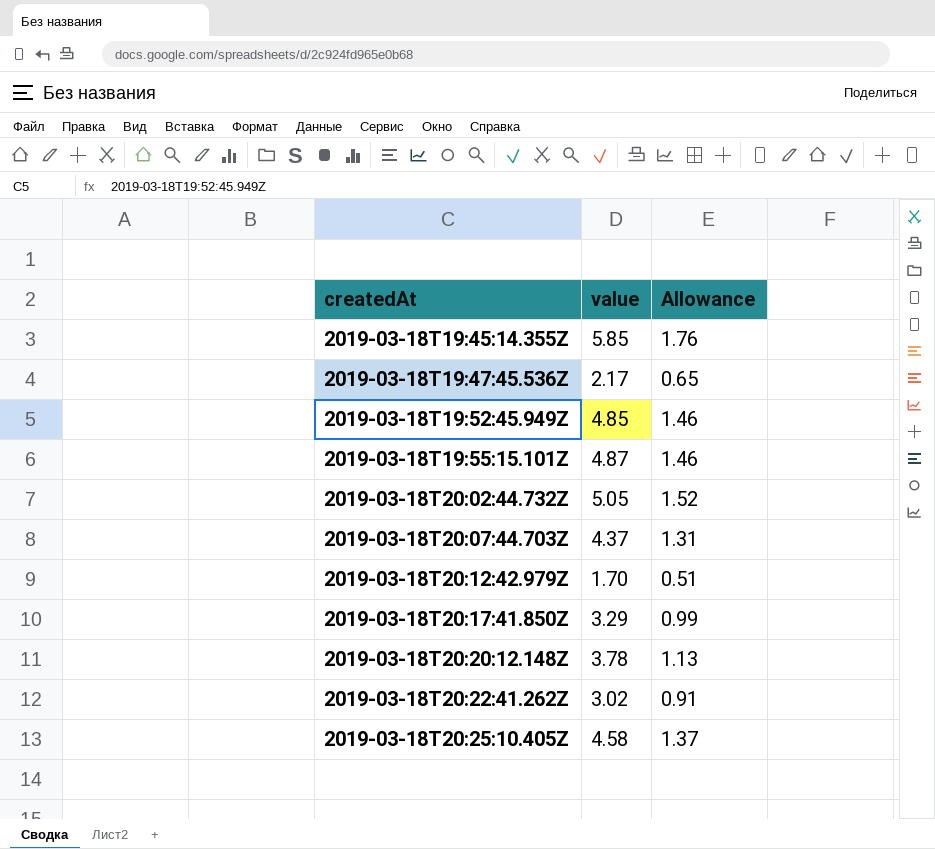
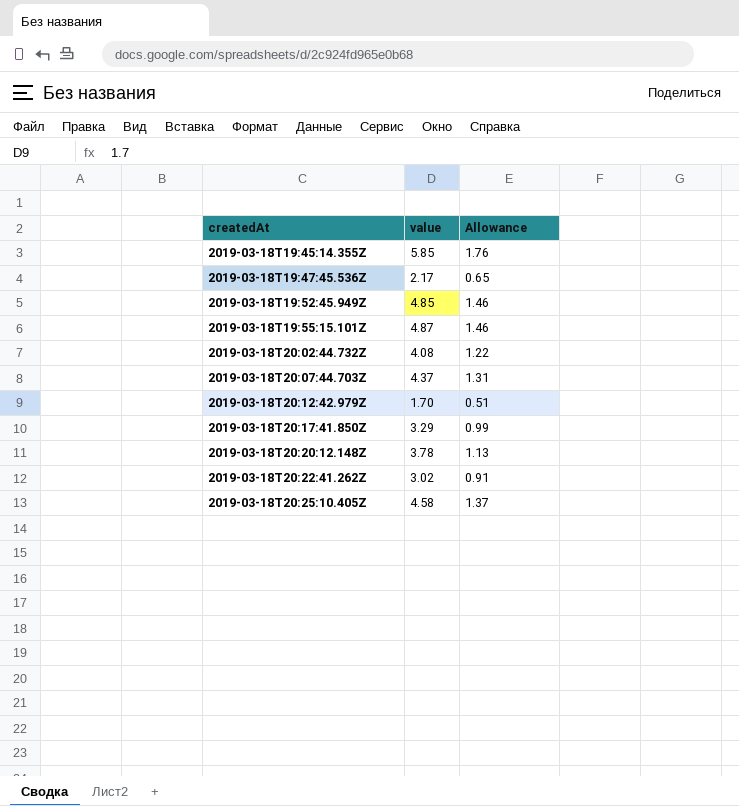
2019-03-18T20:02:44.732Z | value: 5.05 -> 4.08
2019-03-18T20:02:44.732Z | Allowance: 1.52 -> 1.22

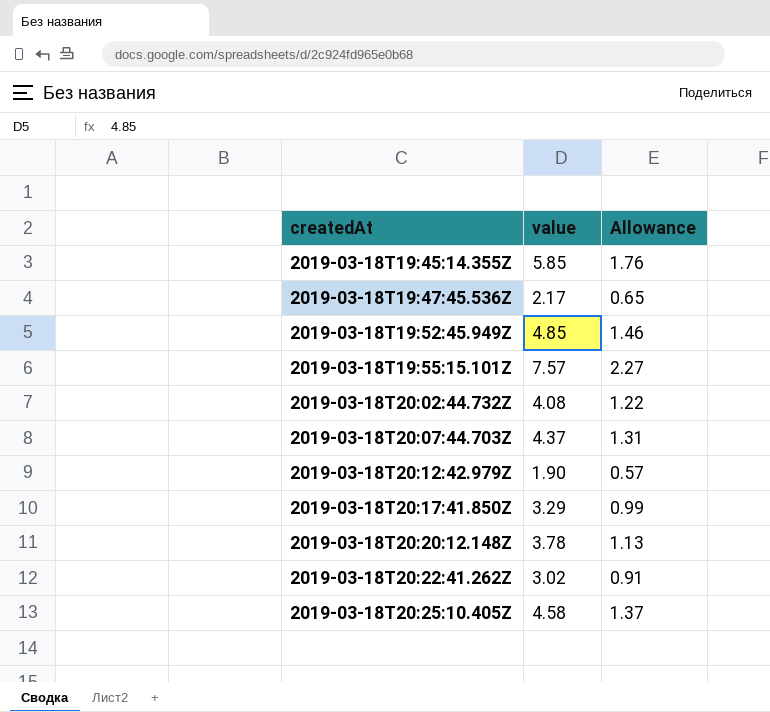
2019-03-18T19:55:15.101Z | value: 4.87 -> 7.57
2019-03-18T19:55:15.101Z | Allowance: 1.46 -> 2.27
2019-03-18T20:12:42.979Z | value: 1.70 -> 1.90
2019-03-18T20:12:42.979Z | Allowance: 0.51 -> 0.57

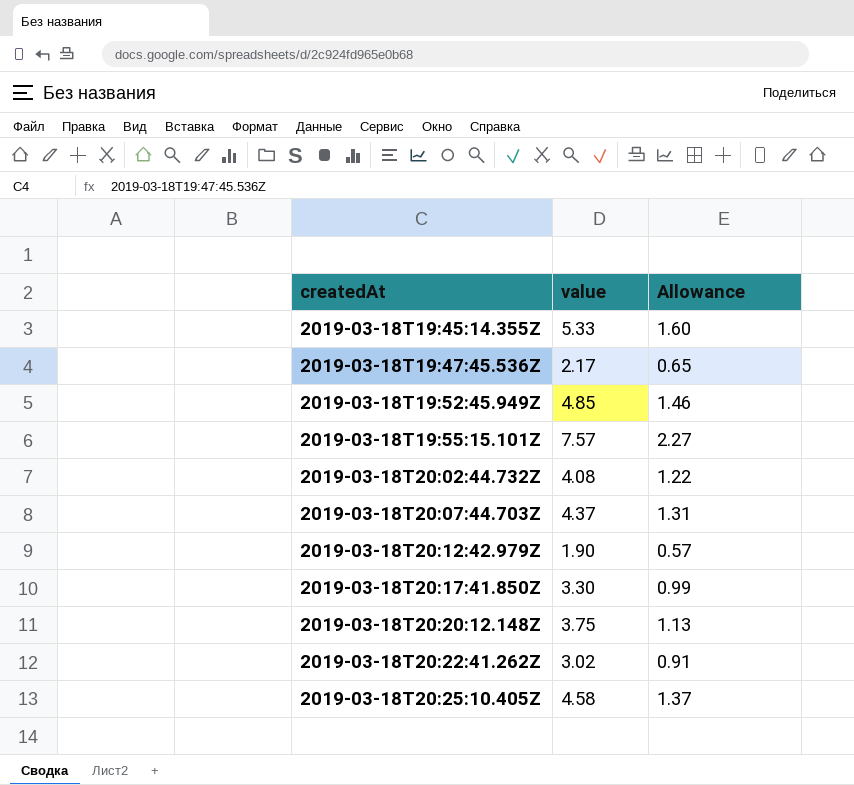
2019-03-18T19:45:14.355Z | value: 5.85 -> 5.33
2019-03-18T19:45:14.355Z | Allowance: 1.76 -> 1.60
2019-03-18T20:17:41.850Z | value: 3.29 -> 3.30
2019-03-18T20:20:12.148Z | value: 3.78 -> 3.75

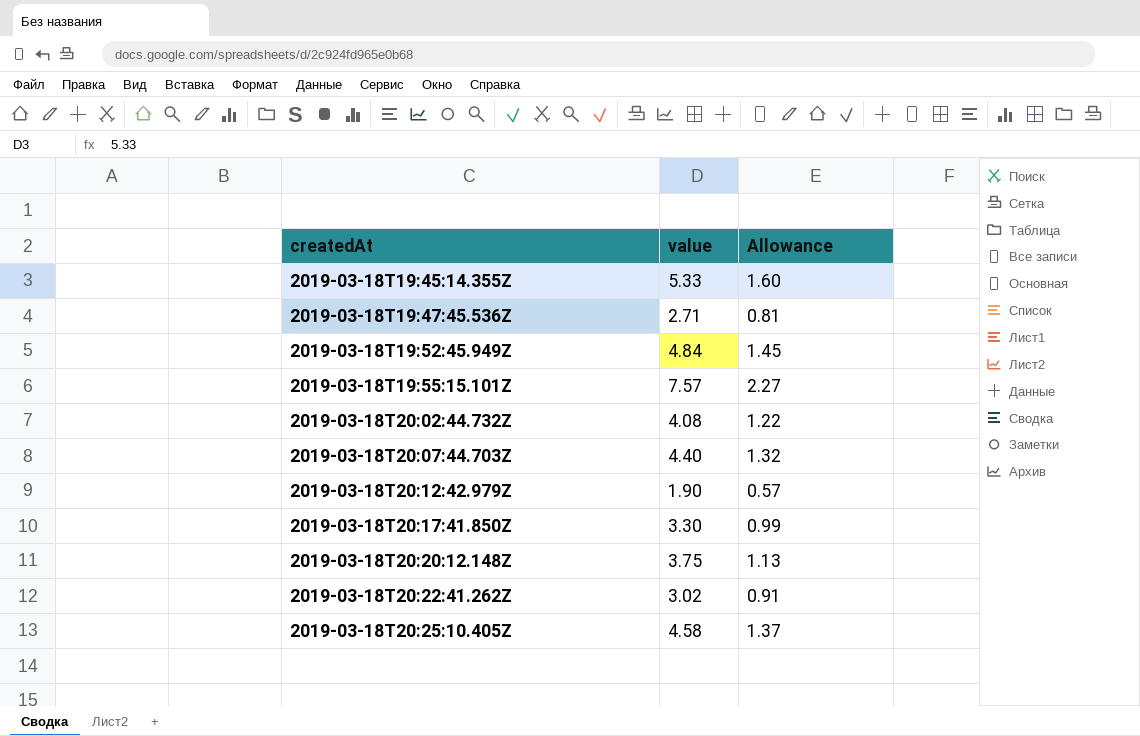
2019-03-18T19:47:45.536Z | value: 2.17 -> 2.71
2019-03-18T19:47:45.536Z | Allowance: 0.65 -> 0.81
2019-03-18T19:52:45.949Z | value: 4.85 -> 4.84
2019-03-18T19:52:45.949Z | Allowance: 1.46 -> 1.45
2019-03-18T20:07:44.703Z | value: 4.37 -> 4.40
2019-03-18T20:07:44.703Z | Allowance: 1.31 -> 1.32

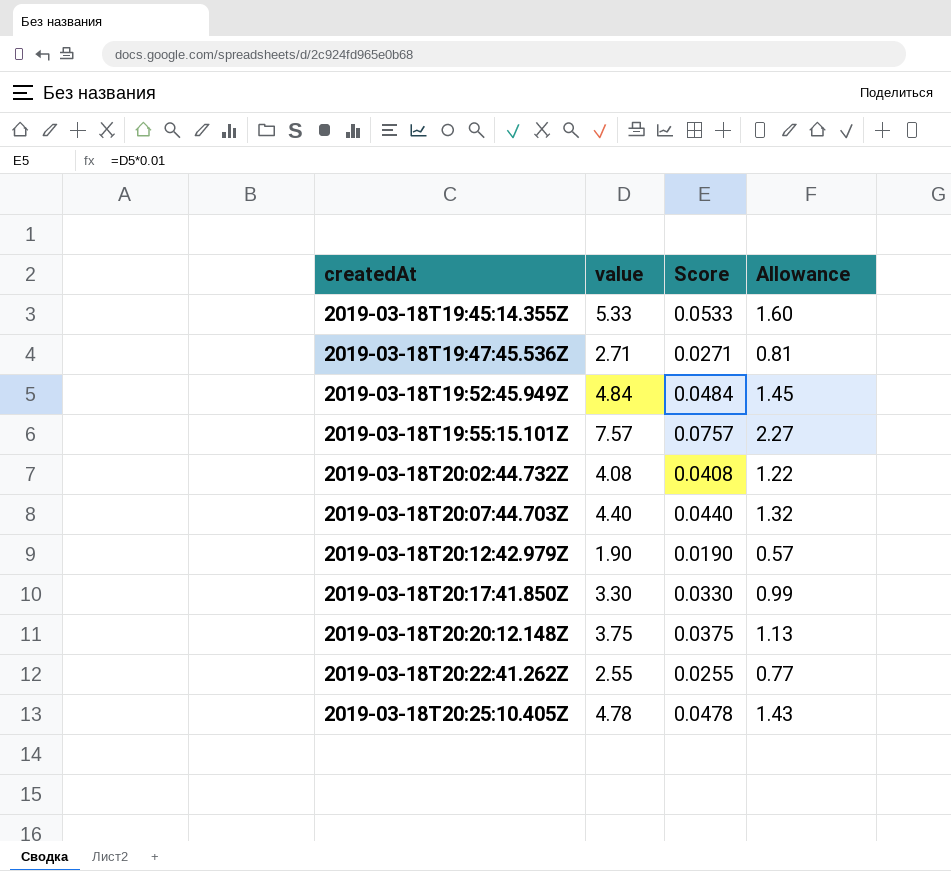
column Score | formula: none -> [value] * 0.01
2019-03-18T20:22:41.262Z | value: 3.02 -> 2.55
2019-03-18T20:22:41.262Z | Allowance: 0.91 -> 0.77
2019-03-18T20:25:10.405Z | value: 4.58 -> 4.78
2019-03-18T20:25:10.405Z | Allowance: 1.37 -> 1.43

